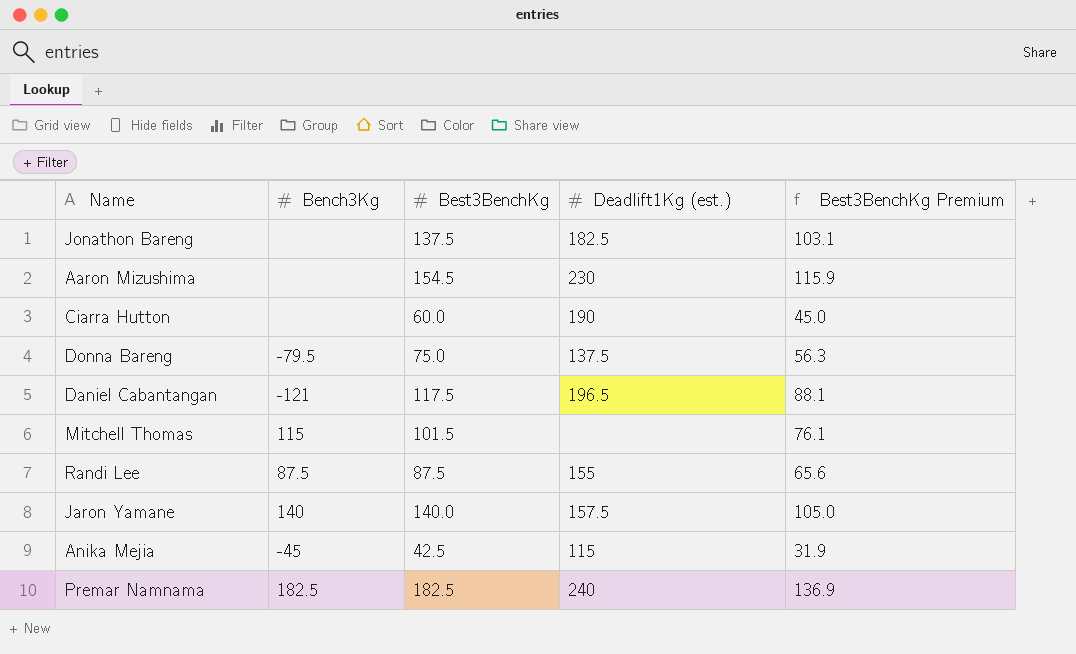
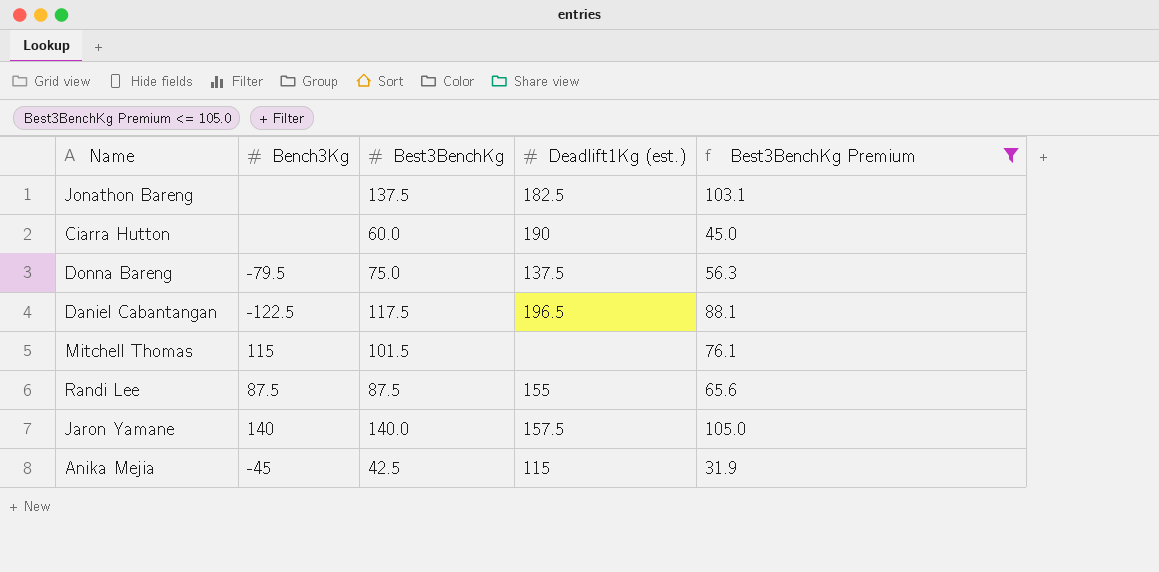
filter: none -> Best3BenchKg Premium <= 105.0
Daniel Cabantangan | Bench3Kg: -121 -> -122.5

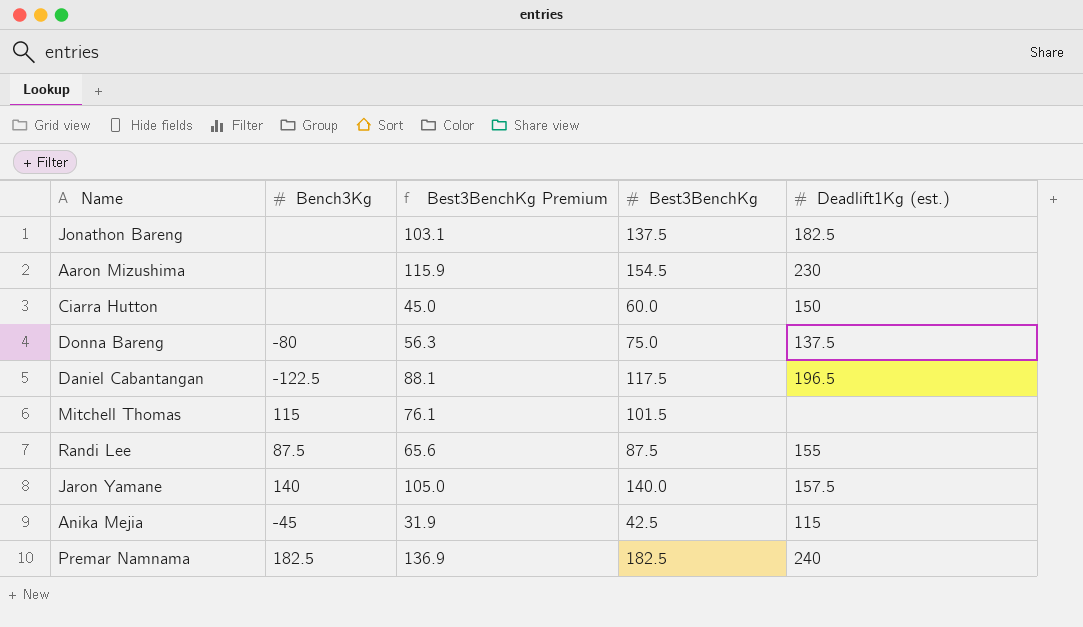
filter: Best3BenchKg Premium <= 105.0 -> none
column Best3BenchKg Premium | position: 5 -> 3
Ciarra Hutton | Deadlift1Kg (est.): 190 -> 150
Donna Bareng | Bench3Kg: -79.5 -> -80

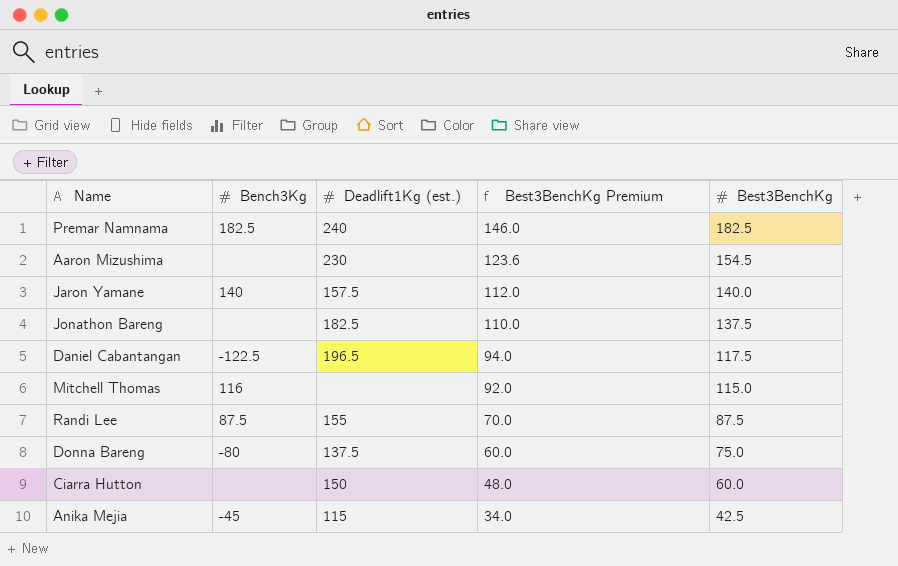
row order: none -> Best3BenchKg Premium descending
column Deadlift1Kg (est.) | position: 5 -> 3
column Best3BenchKg Premium | formula: [Best3BenchKg] * 0.75 -> [Best3BenchKg] * 0.8
Mitchell Thomas | Bench3Kg: 115 -> 116
Mitchell Thomas | Best3BenchKg: 101.5 -> 115.0

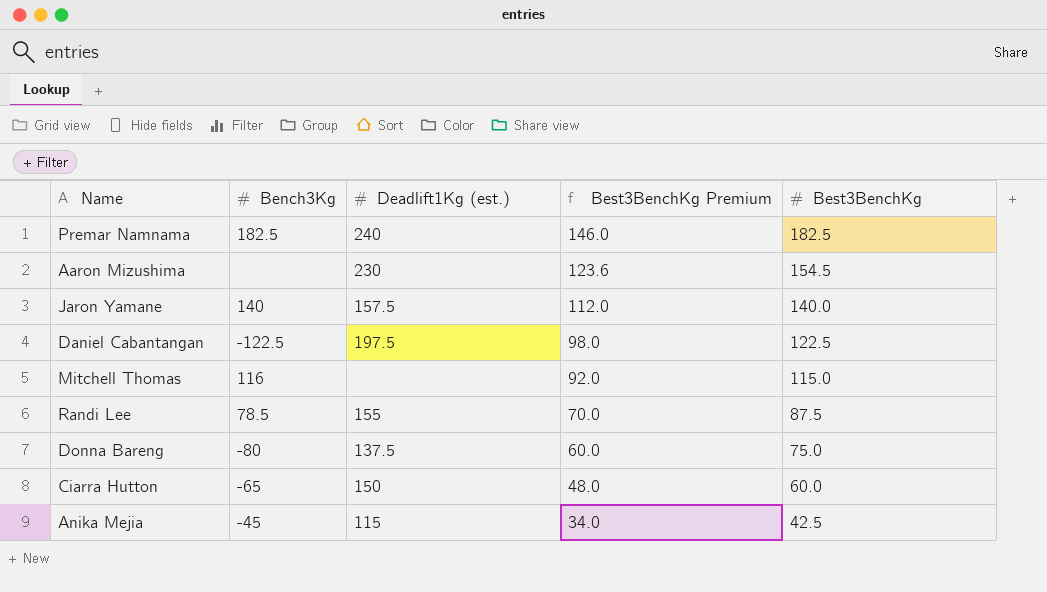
row Jonathon Bareng: none | 182.5 | 110.0 | 137.5 -> none
Daniel Cabantangan | Deadlift1Kg (est.): 196.5 -> 197.5
Daniel Cabantangan | Best3BenchKg Premium: 94.0 -> 98.0
Daniel Cabantangan | Best3BenchKg: 117.5 -> 122.5
Randi Lee | Bench3Kg: 87.5 -> 78.5
Ciarra Hutton | Bench3Kg: none -> -65

